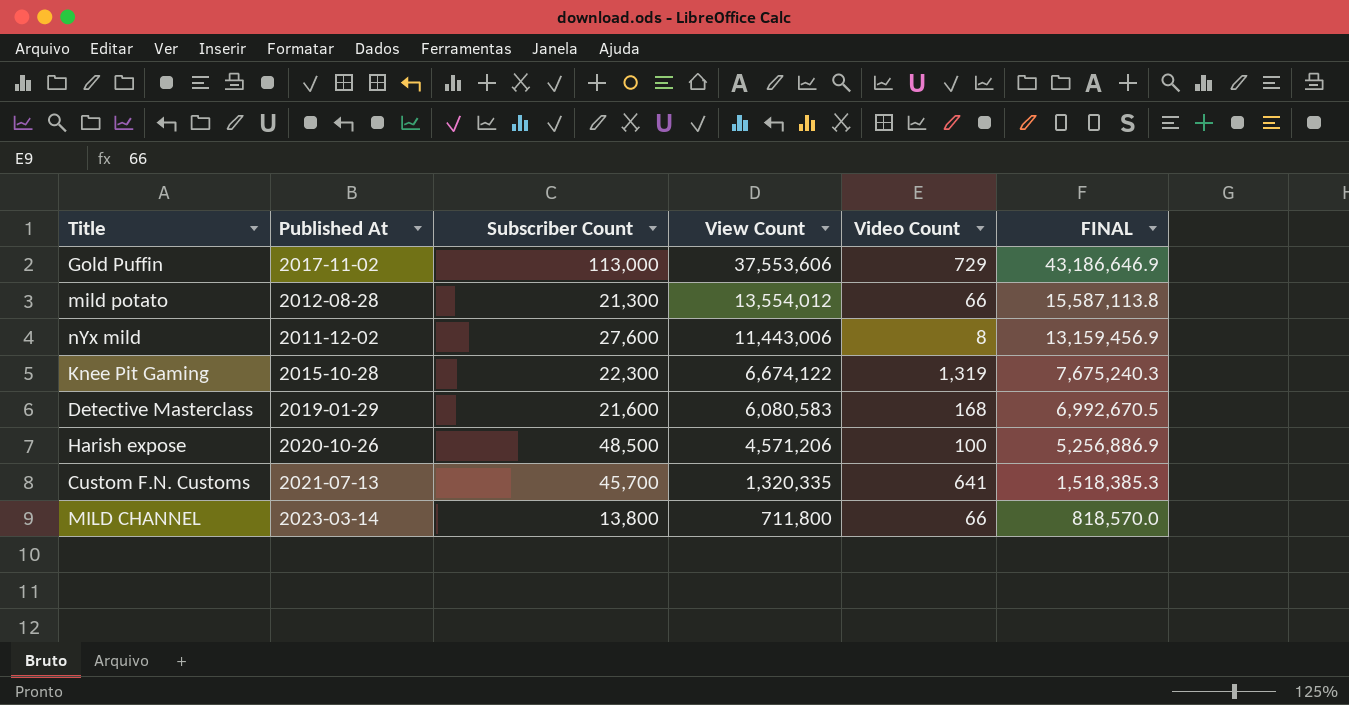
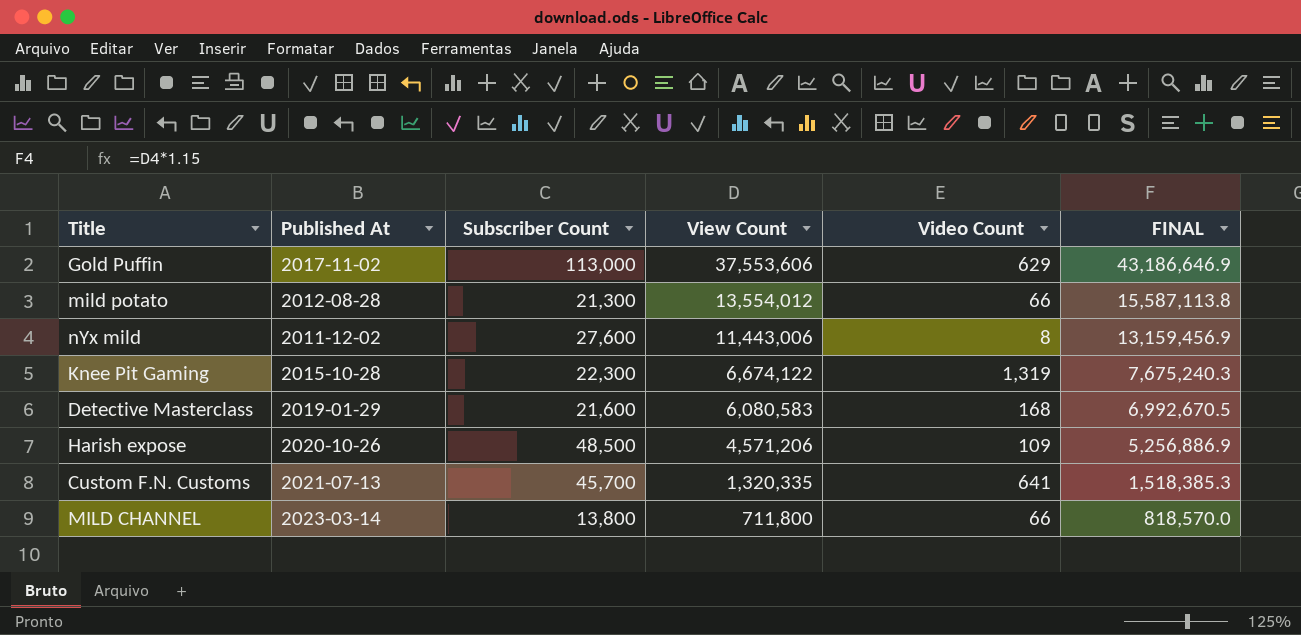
Gold Puffin | Video Count: 729 -> 629
Harish expose | Video Count: 100 -> 109

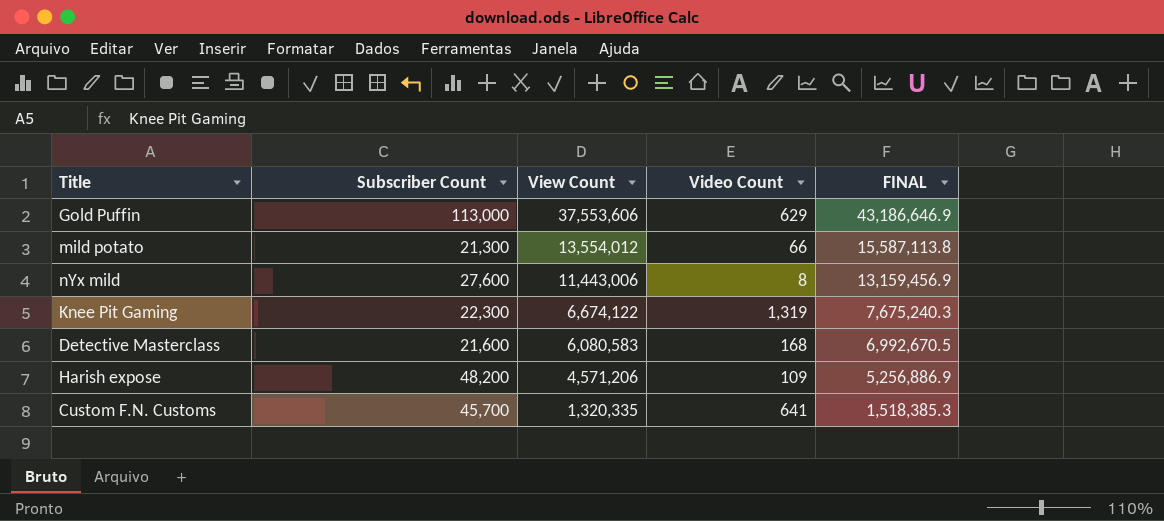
column Published At | position: 2 -> none
row MILD CHANNEL: 2023-03-14 | 13,800 | 711,800 | 66 | 818,570.0 -> none
Harish expose | Subscriber Count: 48,500 -> 48,200

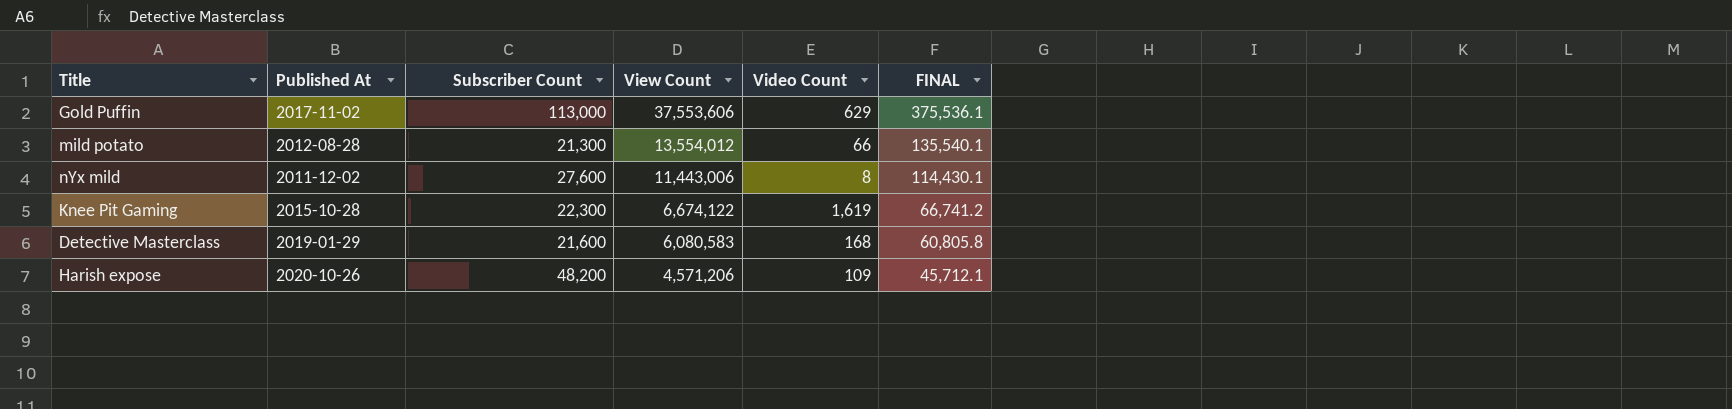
column Published At | position: none -> 2
column FINAL | formula: [View Count] * 1.15 -> [View Count] * 0.01
row Custom F.N. Customs: 45,700 | 1,320,335 | 641 | 1,518,385.3 -> none
Knee Pit Gaming | Video Count: 1,319 -> 1,619

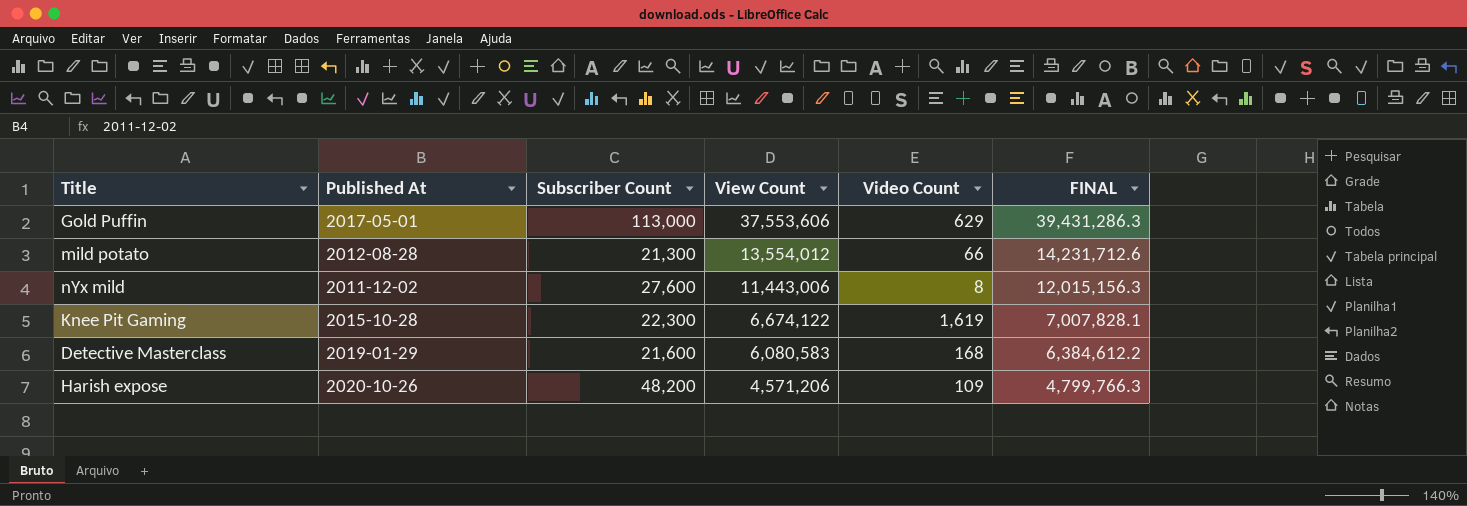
column FINAL | formula: [View Count] * 0.01 -> [View Count] * 1.05
Gold Puffin | Published At: 2017-11-02 -> 2017-05-01

